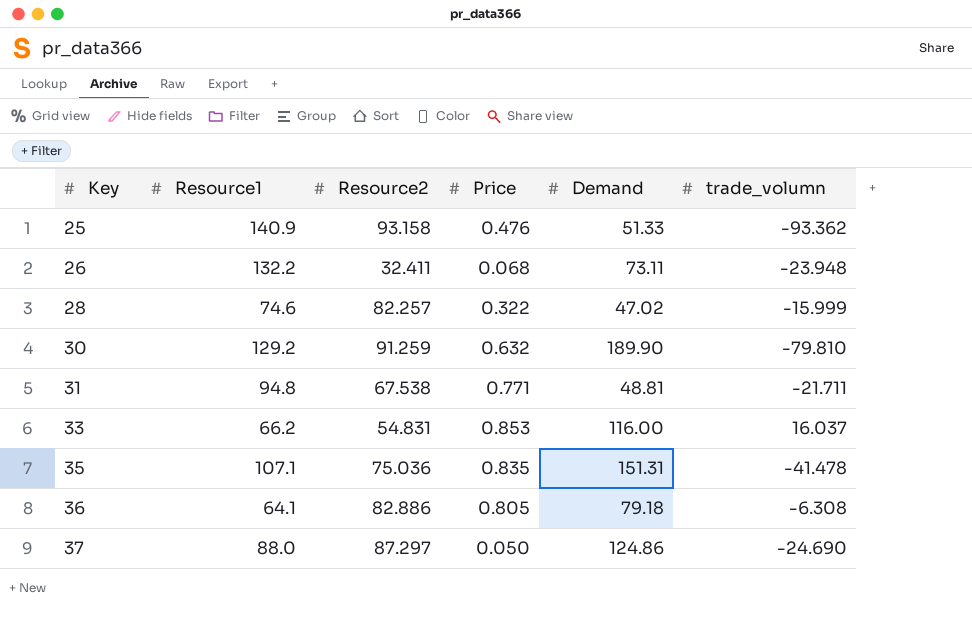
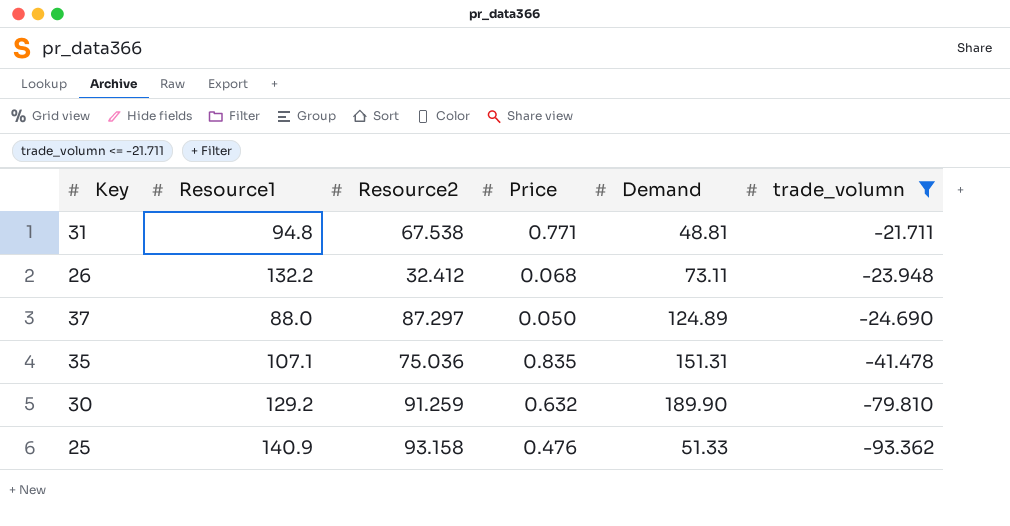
filter: none -> trade_volumn <= -21.711
row order: Key ascending -> trade_volumn descending
26 | Resource2: 32.411 -> 32.412
37 | Demand: 124.86 -> 124.89

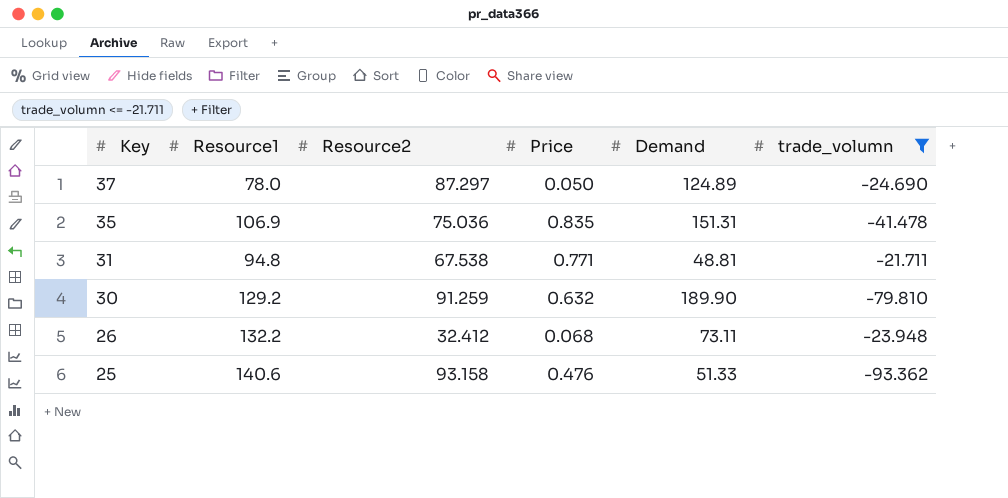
row order: trade_volumn descending -> Key descending
37 | Resource1: 88.0 -> 78.0
35 | Resource1: 107.1 -> 106.9
25 | Resource1: 140.9 -> 140.6

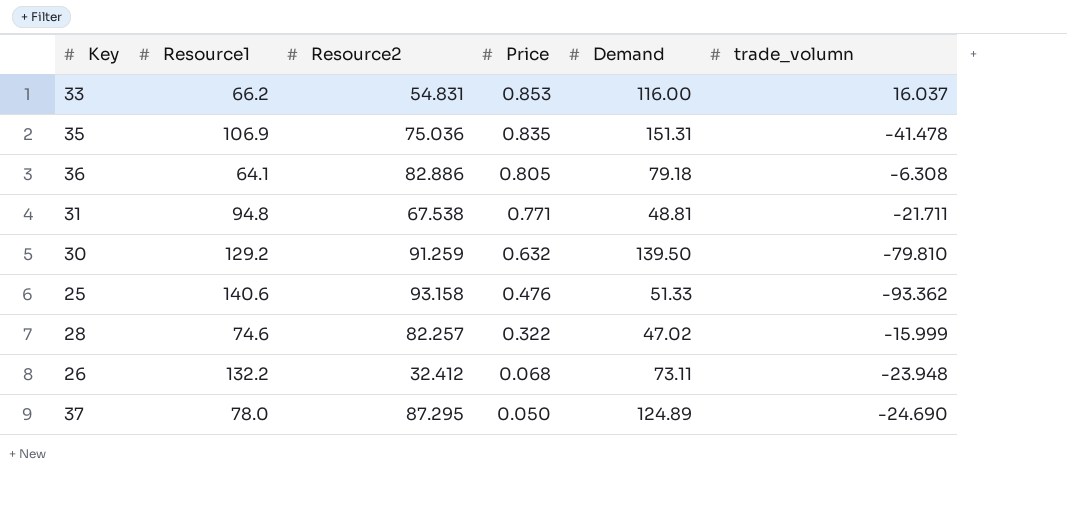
filter: trade_volumn <= -21.711 -> none
row order: Key descending -> Price descending
30 | Demand: 189.90 -> 139.50
37 | Resource2: 87.297 -> 87.295

